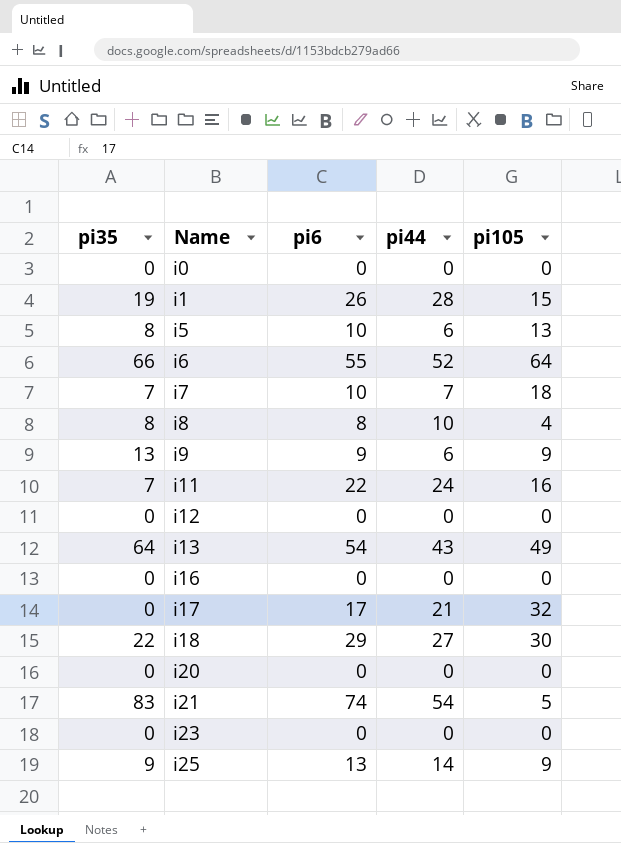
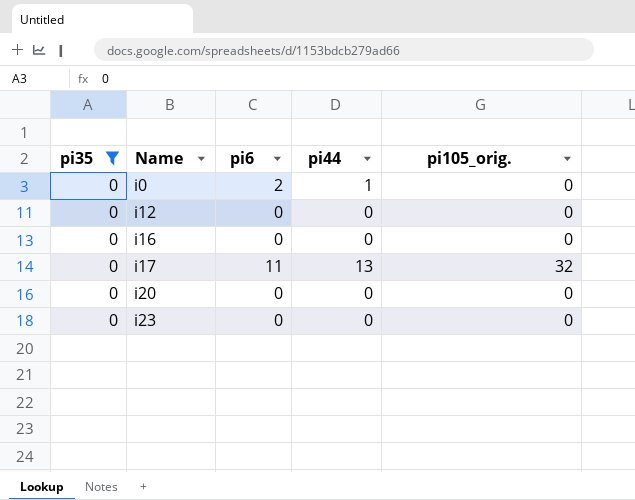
filter: none -> pi35 = 0
column name: pi105 -> pi105_orig.
i0 | pi6: 0 -> 2
i0 | pi44: 0 -> 1
i17 | pi6: 17 -> 11
i17 | pi44: 21 -> 13

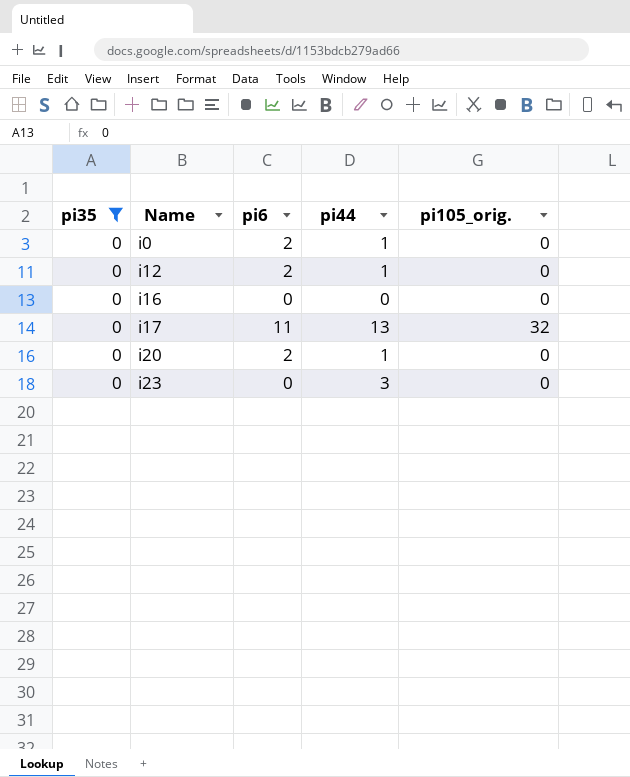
i12 | pi6: 0 -> 2
i12 | pi44: 0 -> 1
i20 | pi6: 0 -> 2
i20 | pi44: 0 -> 1
i23 | pi44: 0 -> 3

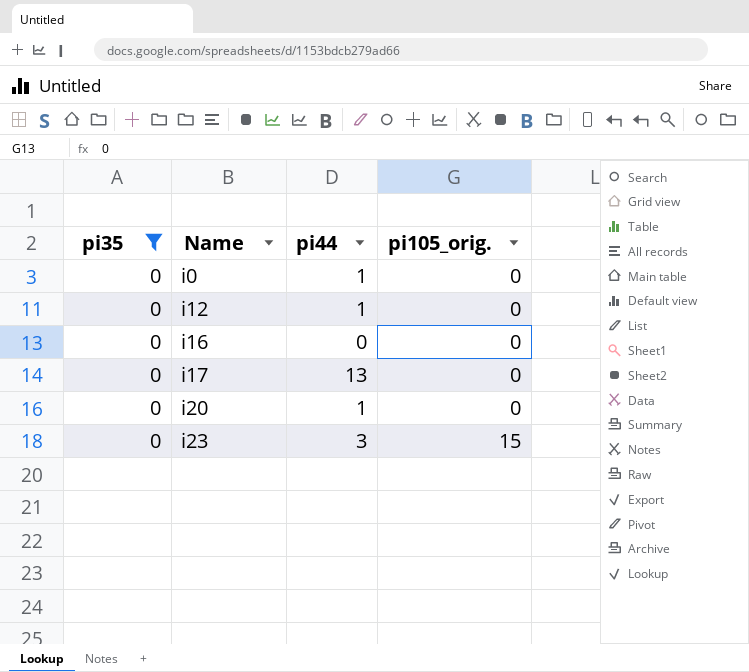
column pi6 | position: 3 -> none
i17 | pi105_orig.: 32 -> 0
i23 | pi105_orig.: 0 -> 15

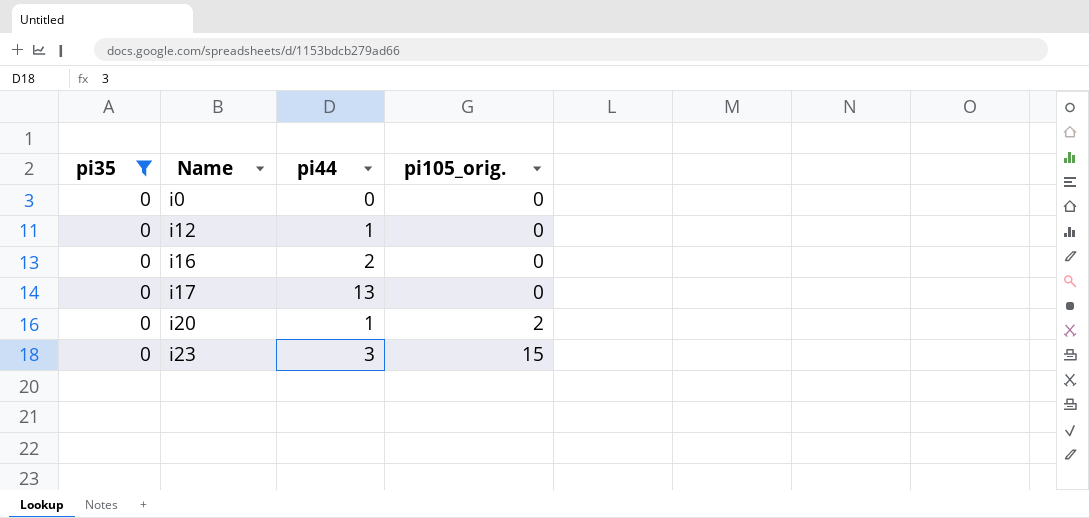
i0 | pi44: 1 -> 0
i16 | pi44: 0 -> 2
i20 | pi105_orig.: 0 -> 2

